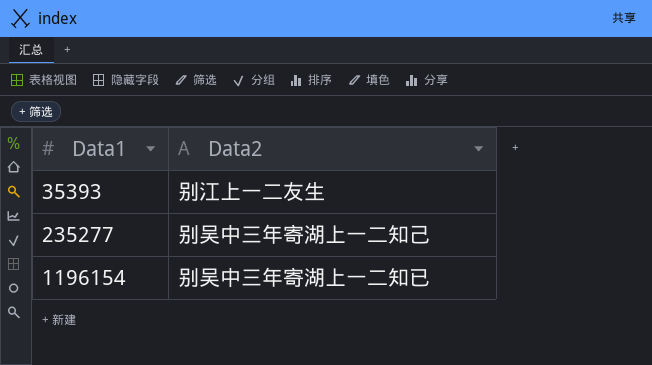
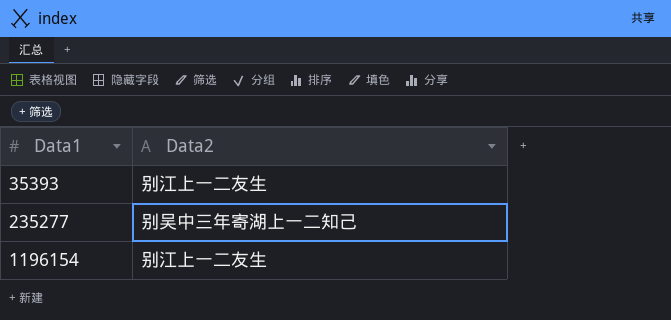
1196154 | Data2: 别吴中三年寄湖上一二知已 -> 别江上一二友生

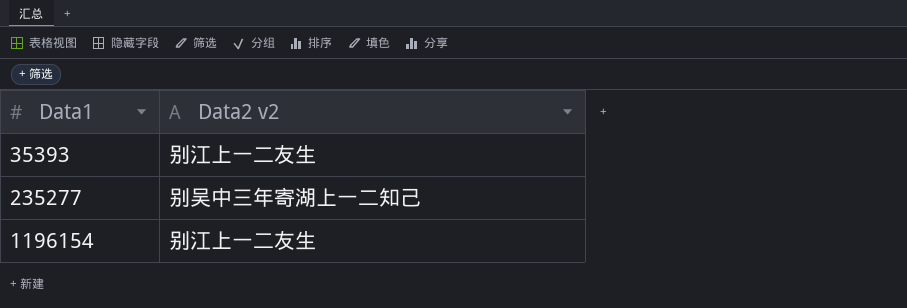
column name: Data2 -> Data2 v2

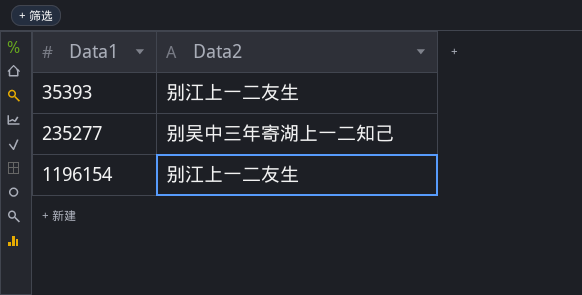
column name: Data2 v2 -> Data2

